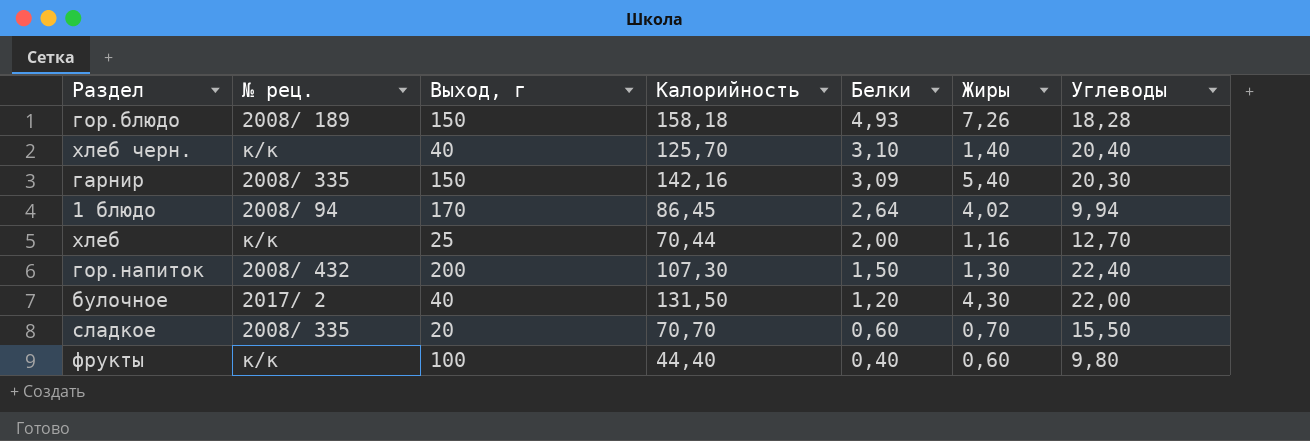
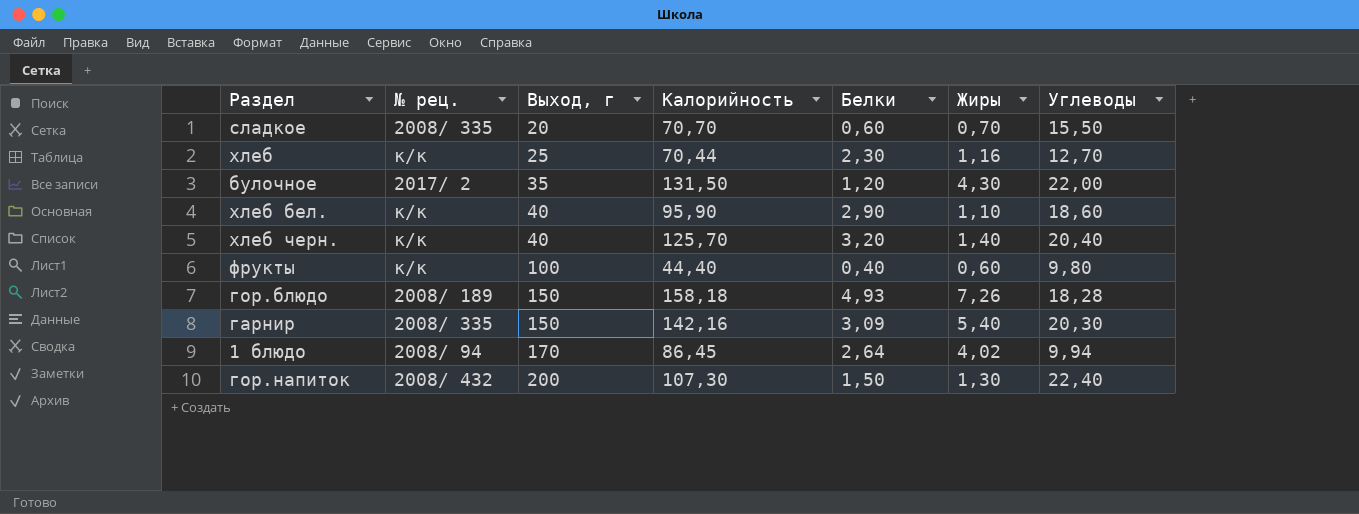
row order: Белки descending -> Выход, г ascending
хлеб | Белки: 2,00 -> 2,30
булочное | Выход, г: 40 -> 35
row хлеб бел.: none -> к/к | 40 | 95,90 | 2,90 | 1,10 | 18,60
хлеб черн. | Белки: 3,10 -> 3,20

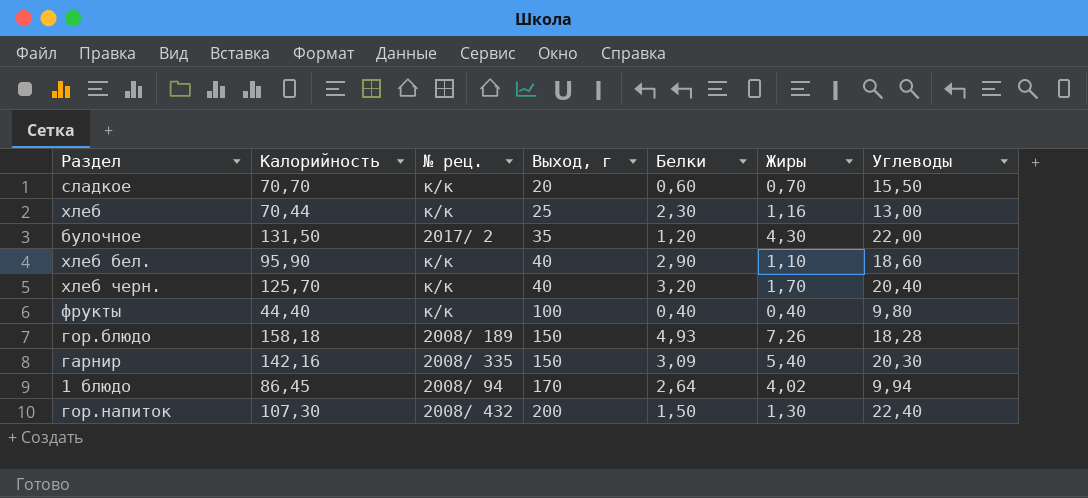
column Калорийность | position: 4 -> 2
сладкое | № рец.: 2008/ 335 -> к/к
хлеб | Углеводы: 12,70 -> 13,00
хлеб черн. | Жиры: 1,40 -> 1,70
фрукты | Жиры: 0,60 -> 0,40

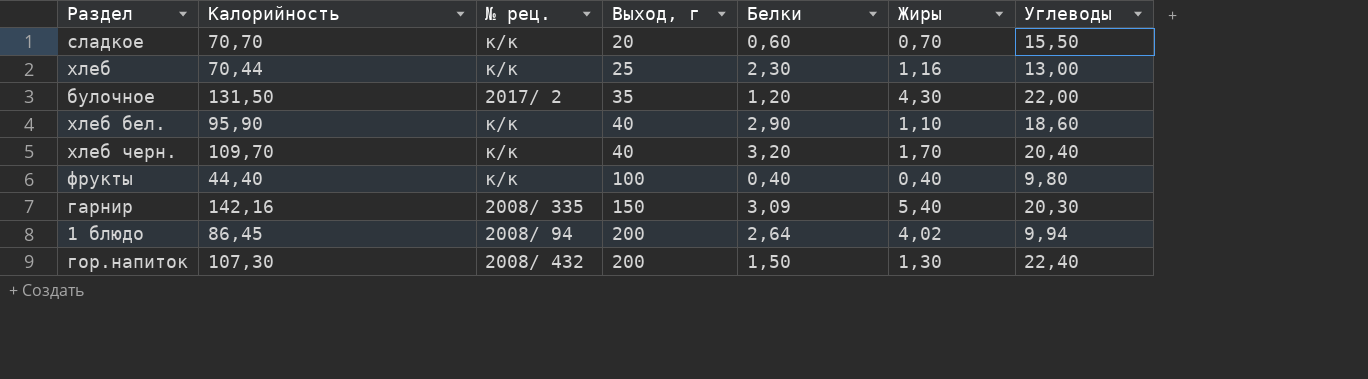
row гор.блюдо: 158,18 | 2008/ 189 | 150 | 4,93 | 7,26 | 18,28 -> none
хлеб черн. | Калорийность: 125,70 -> 109,70
1 блюдо | Выход, г: 170 -> 200

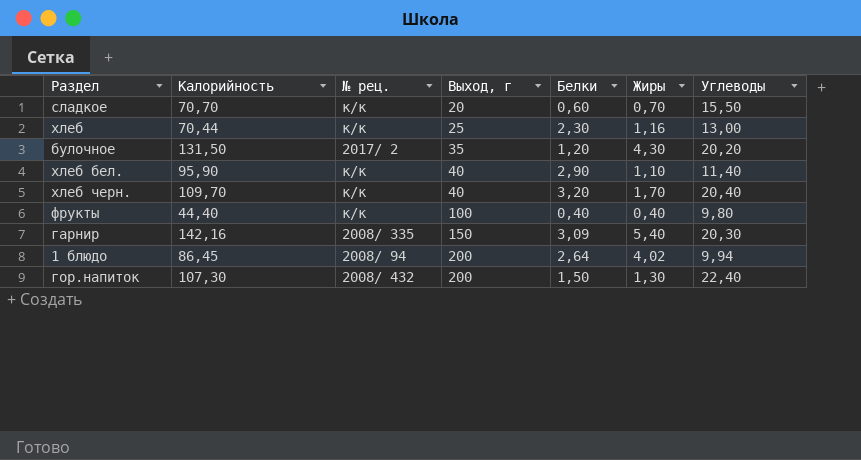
булочное | Углеводы: 22,00 -> 20,20
хлеб бел. | Углеводы: 18,60 -> 11,40

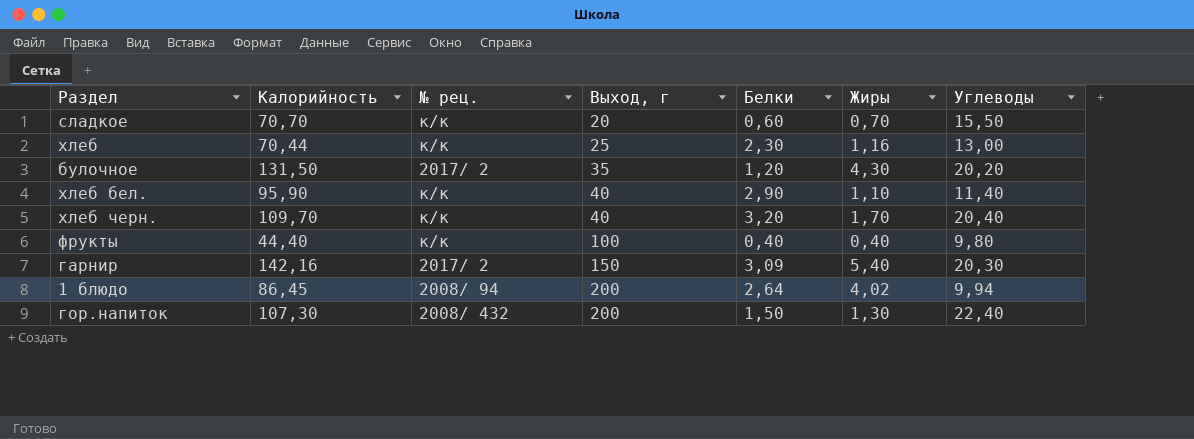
гарнир | № рец.: 2008/ 335 -> 2017/ 2

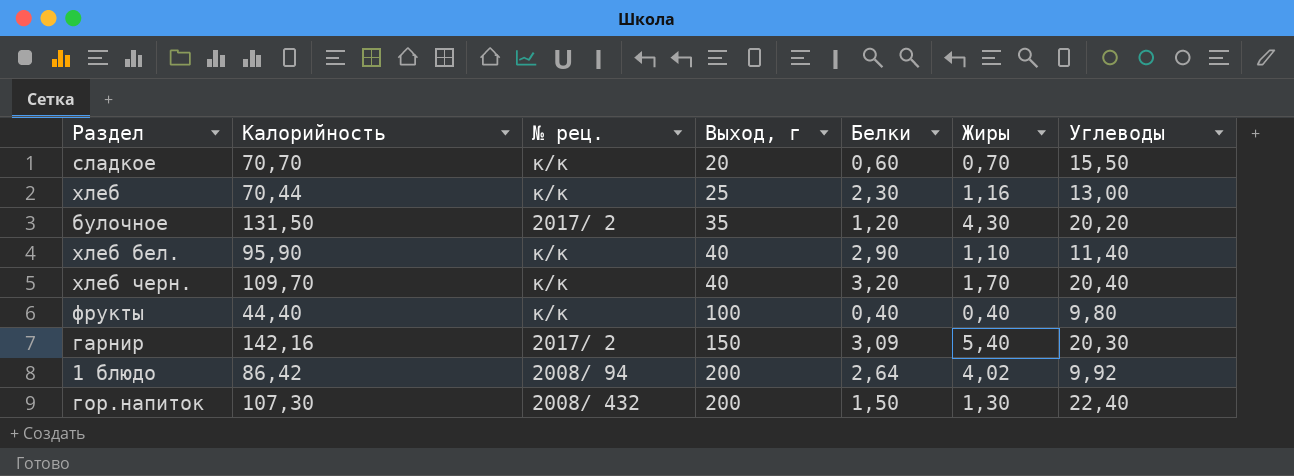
1 блюдо | Калорийность: 86,45 -> 86,42
1 блюдо | Углеводы: 9,94 -> 9,92

